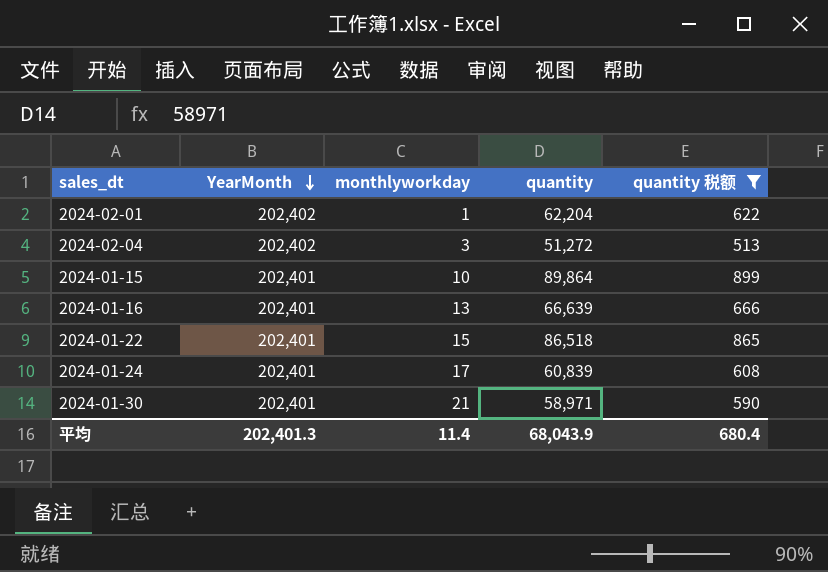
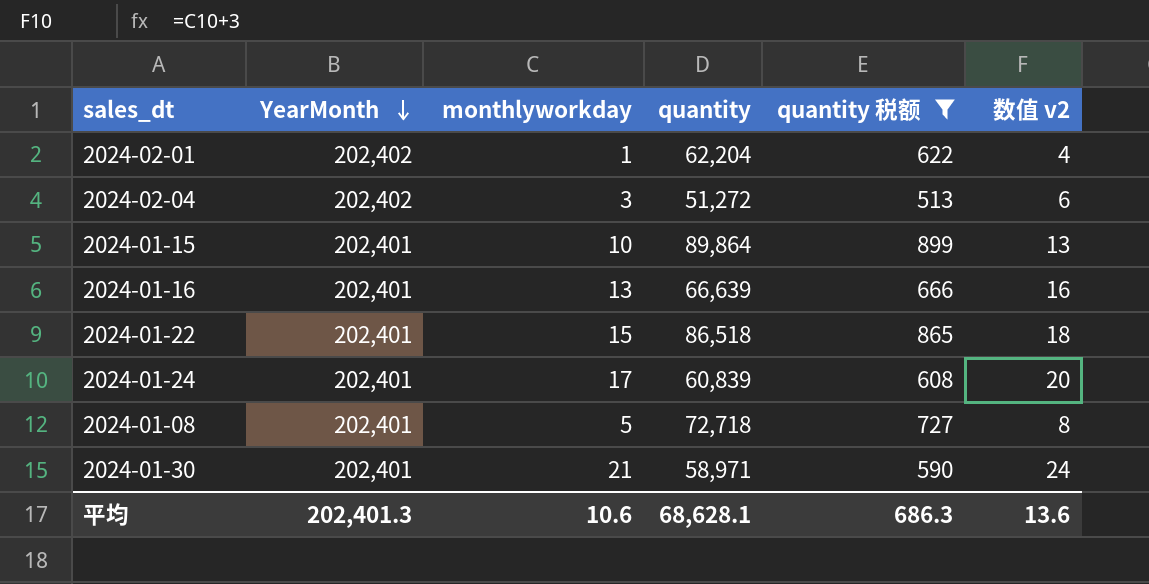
column 数值 v2 | formula: none -> [monthlyworkday] + 3
row 2024-01-08: none -> 202,401 | 5 | 72,718 | 727 | 8
平均 | monthlyworkday: 11.4 -> 10.6
平均 | quantity: 68,043.9 -> 68,628.1
平均 | quantity 税额: 680.4 -> 686.3

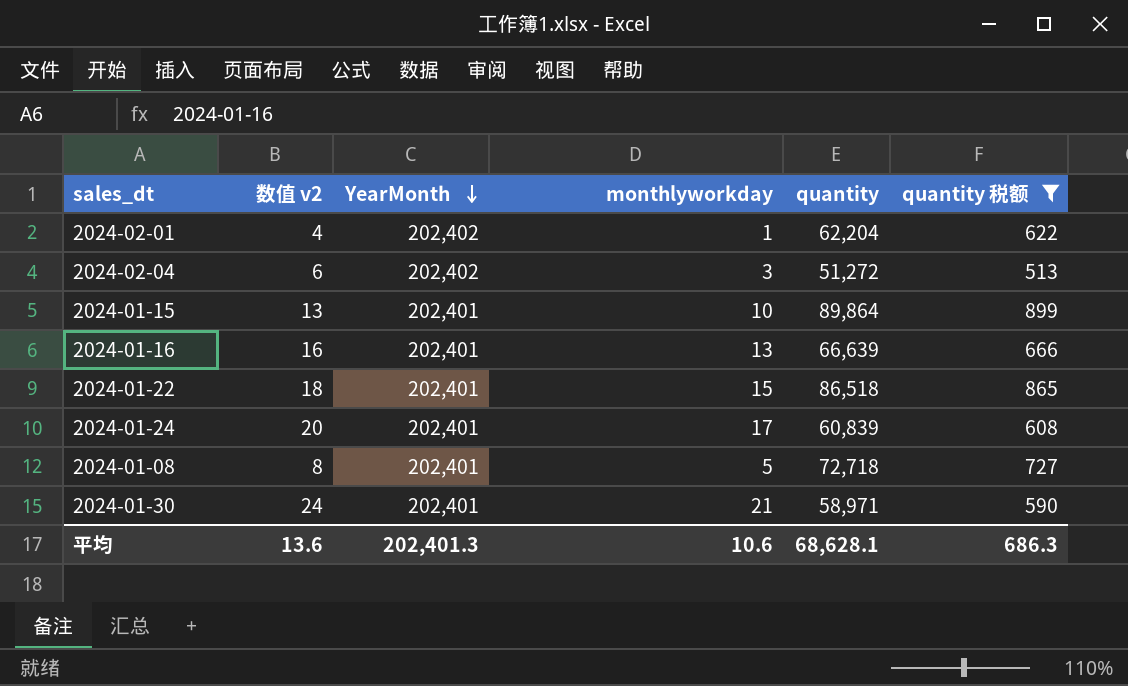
column 数值 v2 | position: 6 -> 2

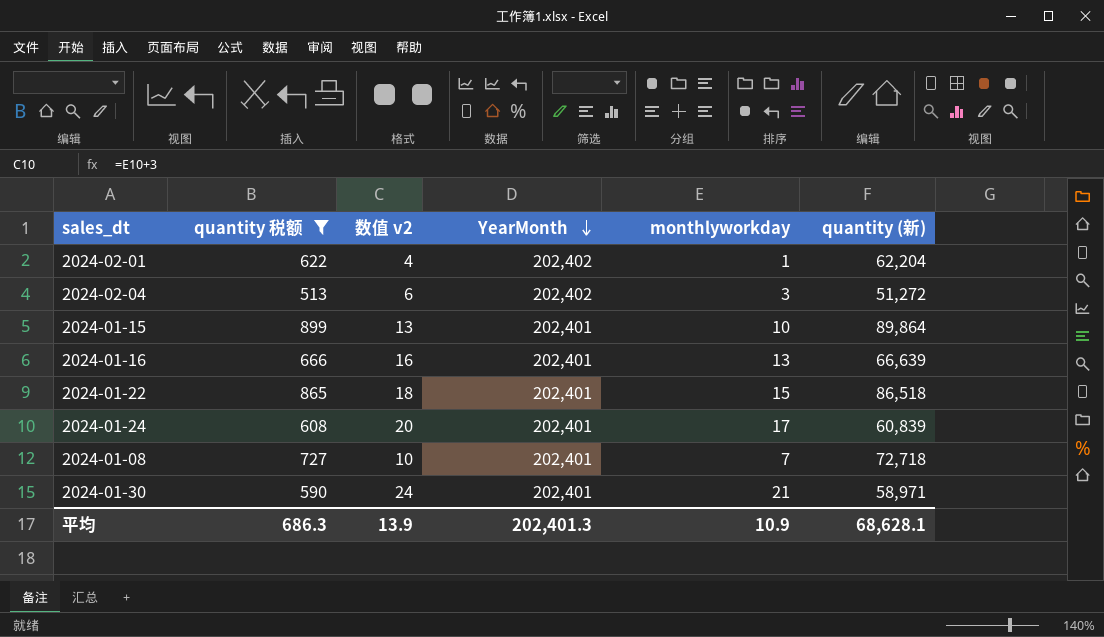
column quantity 税额 | position: 6 -> 2
column name: quantity -> quantity (新)
2024-01-08 | 数值 v2: 8 -> 10
2024-01-08 | monthlyworkday: 5 -> 7
平均 | 数值 v2: 13.6 -> 13.9
平均 | monthlyworkday: 10.6 -> 10.9

